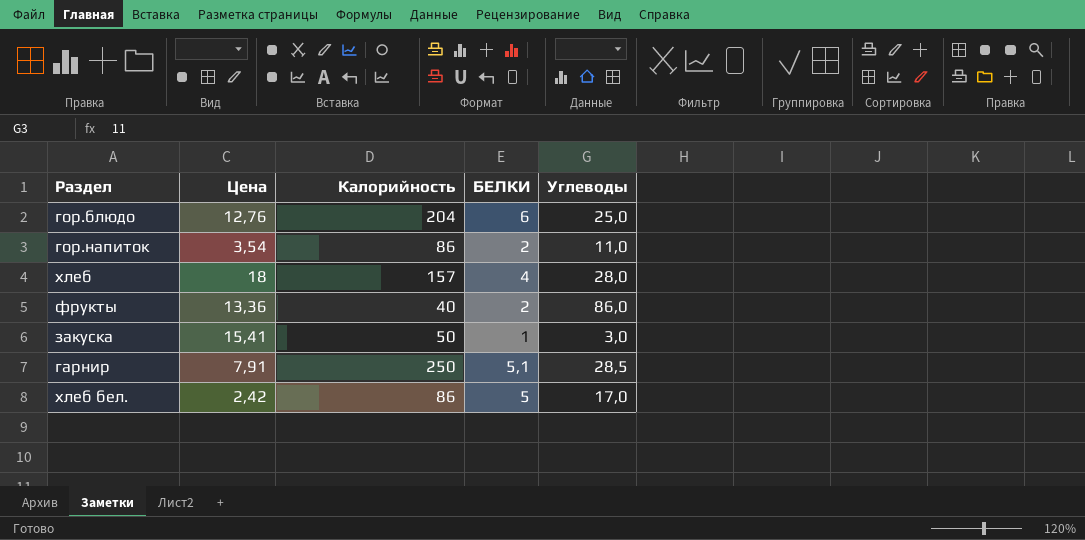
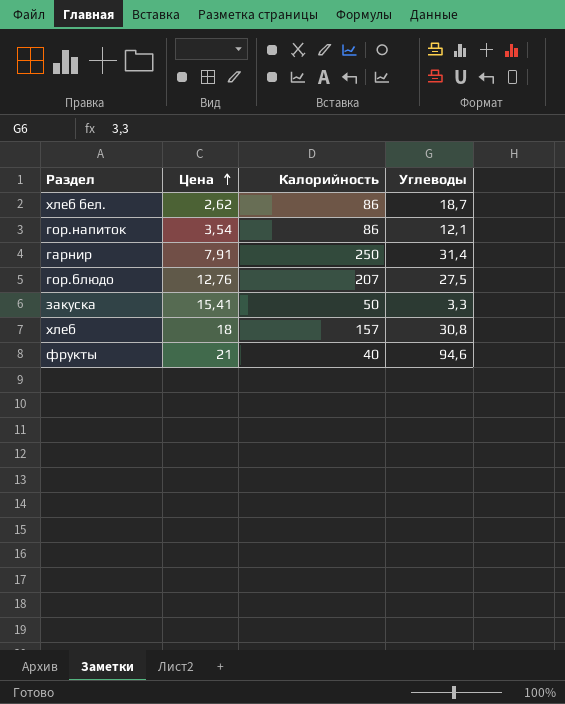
row order: none -> Цена ascending
column БЕЛКИ | position: 4 -> none
хлеб бел. | Цена: 2,42 -> 2,62
хлеб бел. | Углеводы: 17,0 -> 18,7
гор.напиток | Углеводы: 11,0 -> 12,1
гарнир | Углеводы: 28,5 -> 31,4
гор.блюдо | Калорийность: 204 -> 207
гор.блюдо | Углеводы: 25,0 -> 27,5
закуска | Углеводы: 3,0 -> 3,3
хлеб | Углеводы: 28,0 -> 30,8
фрукты | Цена: 13,36 -> 21
фрукты | Углеводы: 86,0 -> 94,6

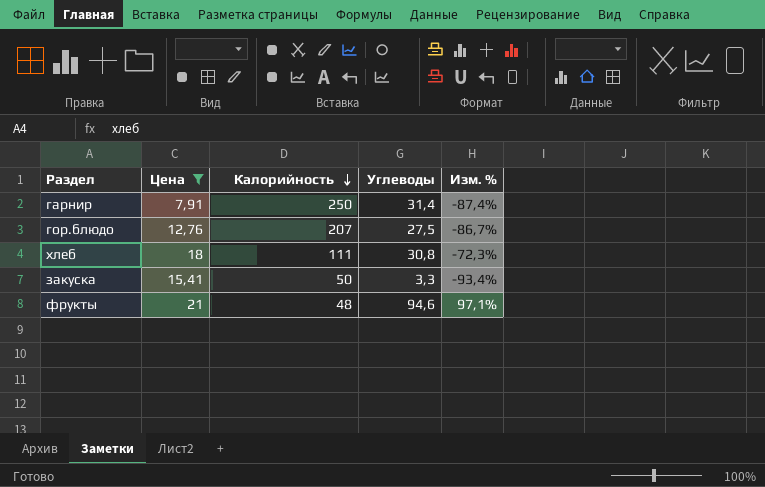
filter: none -> Цена >= 7,91
row order: Цена ascending -> Калорийность descending
column Изм. % | formula: none -> ([Углеводы] - [Калорийность]) / [Калорийность]
хлеб | Калорийность: 157 -> 111
фрукты | Калорийность: 40 -> 48

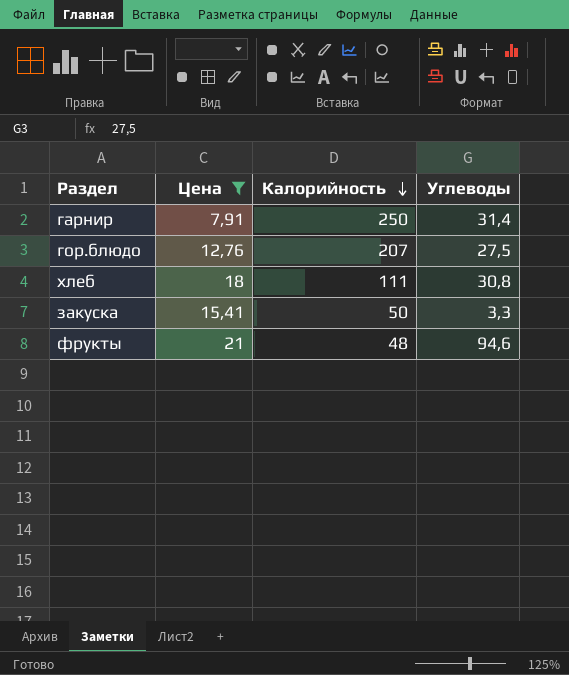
column Изм. % | formula: ([Углеводы] - [Калорийность]) / [Калорийность] -> none

